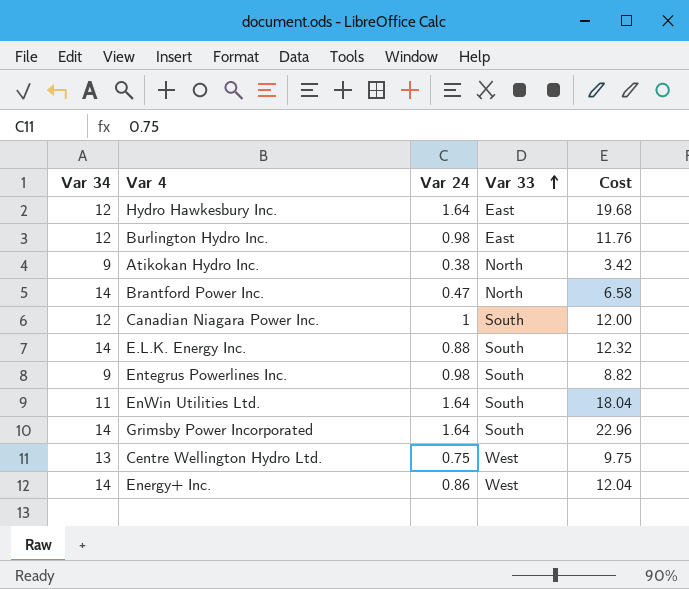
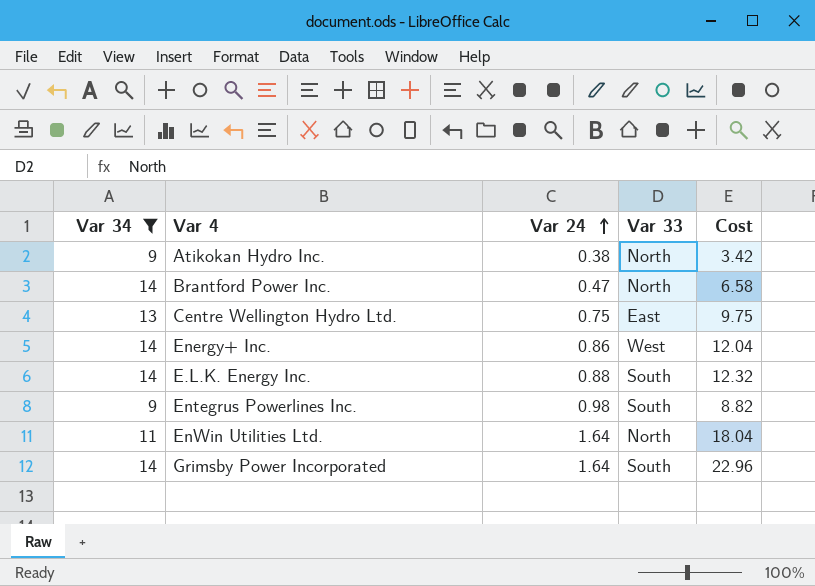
filter: none -> Var 34 != 12
row order: Var 33 ascending -> Var 24 ascending
Centre Wellington Hydro Ltd. | Var 33: West -> East
EnWin Utilities Ltd. | Var 33: South -> North

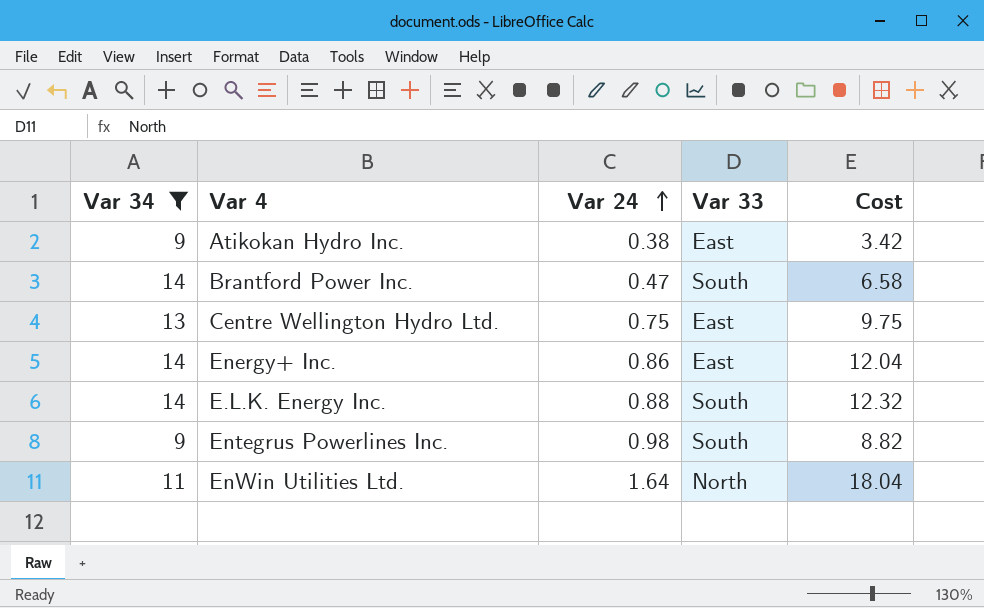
row Grimsby Power Incorporated: 14 | 1.64 | South | 22.96 -> none
Atikokan Hydro Inc. | Var 33: North -> East
Brantford Power Inc. | Var 33: North -> South
Energy+ Inc. | Var 33: West -> East

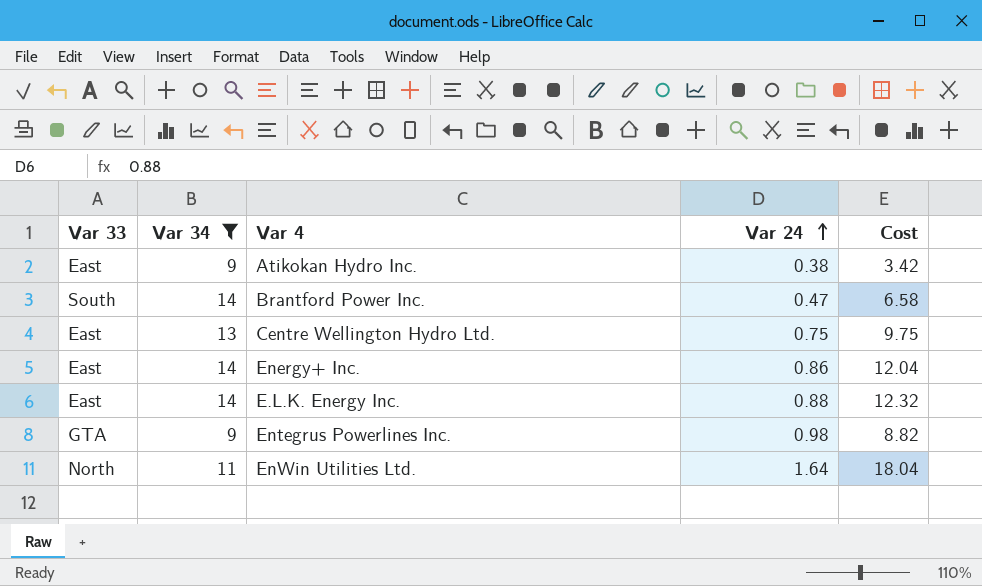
column Var 33 | position: 4 -> 1
E.L.K. Energy Inc. | Var 33: South -> East
Entegrus Powerlines Inc. | Var 33: South -> GTA

